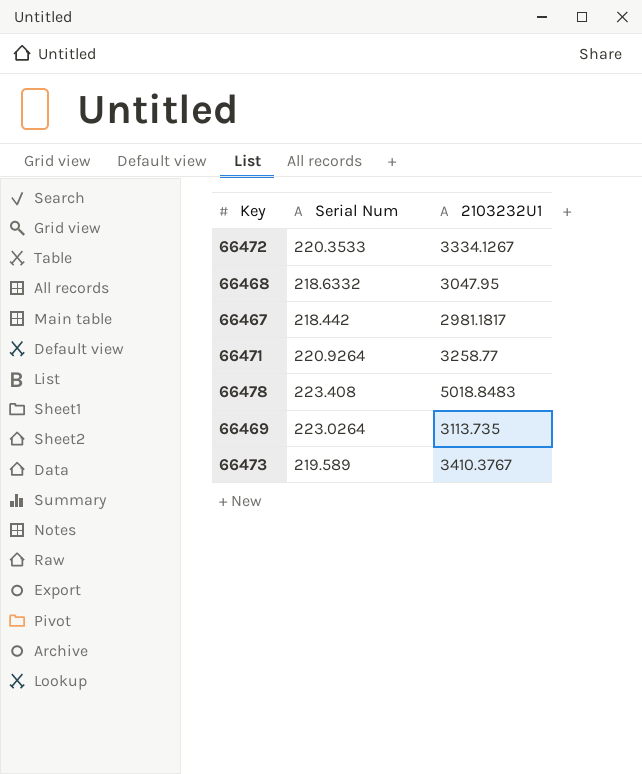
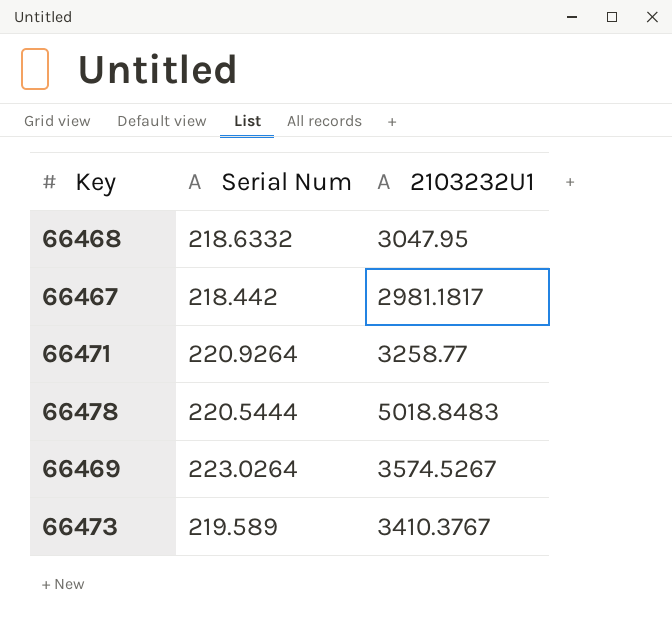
row 66472: 220.3533 | 3334.1267 -> none
66478 | Serial Num: 223.408 -> 220.5444
66469 | 2103232U1: 3113.735 -> 3574.5267

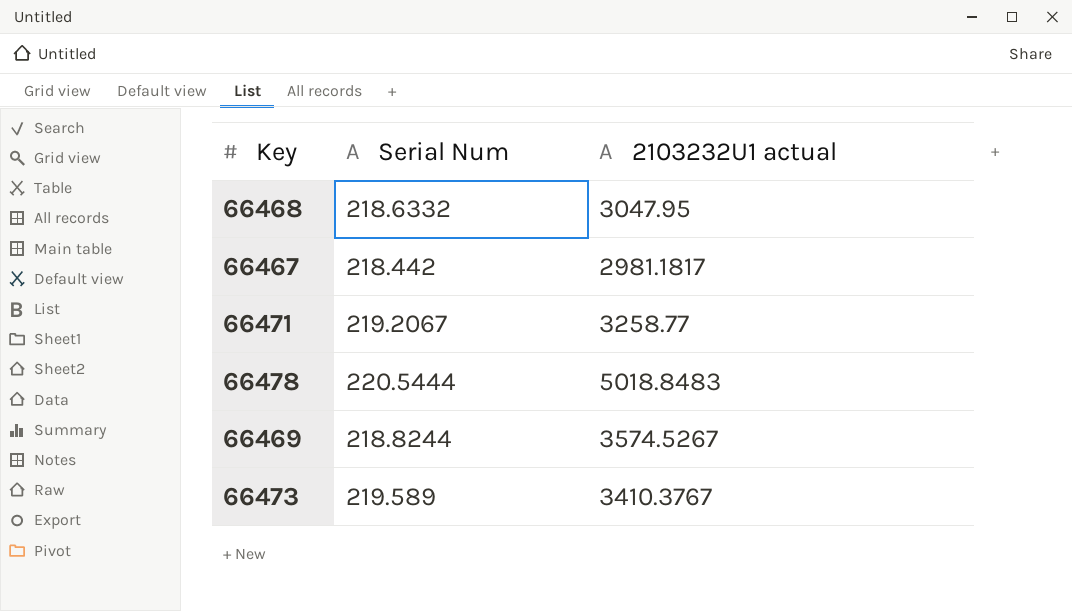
column name: 2103232U1 -> 2103232U1 actual
66471 | Serial Num: 220.9264 -> 219.2067
66469 | Serial Num: 223.0264 -> 218.8244

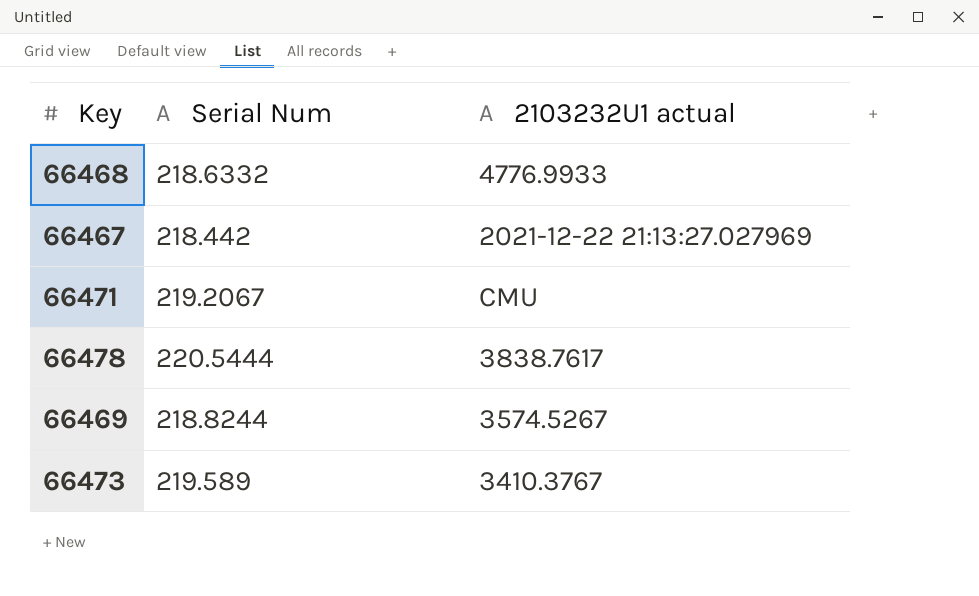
66468 | 2103232U1 actual: 3047.95 -> 4776.9933
66467 | 2103232U1 actual: 2981.1817 -> 2021-12-22 21:13:27.027969
66471 | 2103232U1 actual: 3258.77 -> CMU
66478 | 2103232U1 actual: 5018.8483 -> 3838.7617

